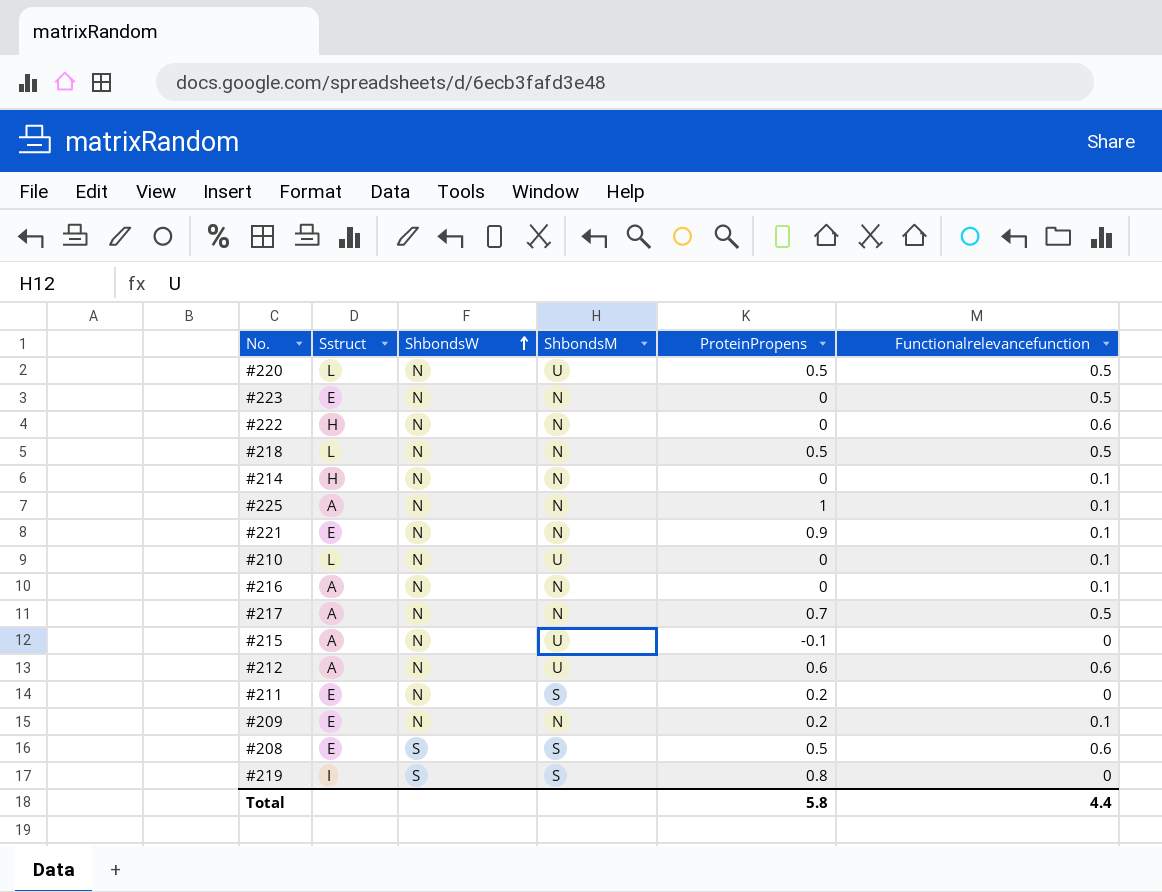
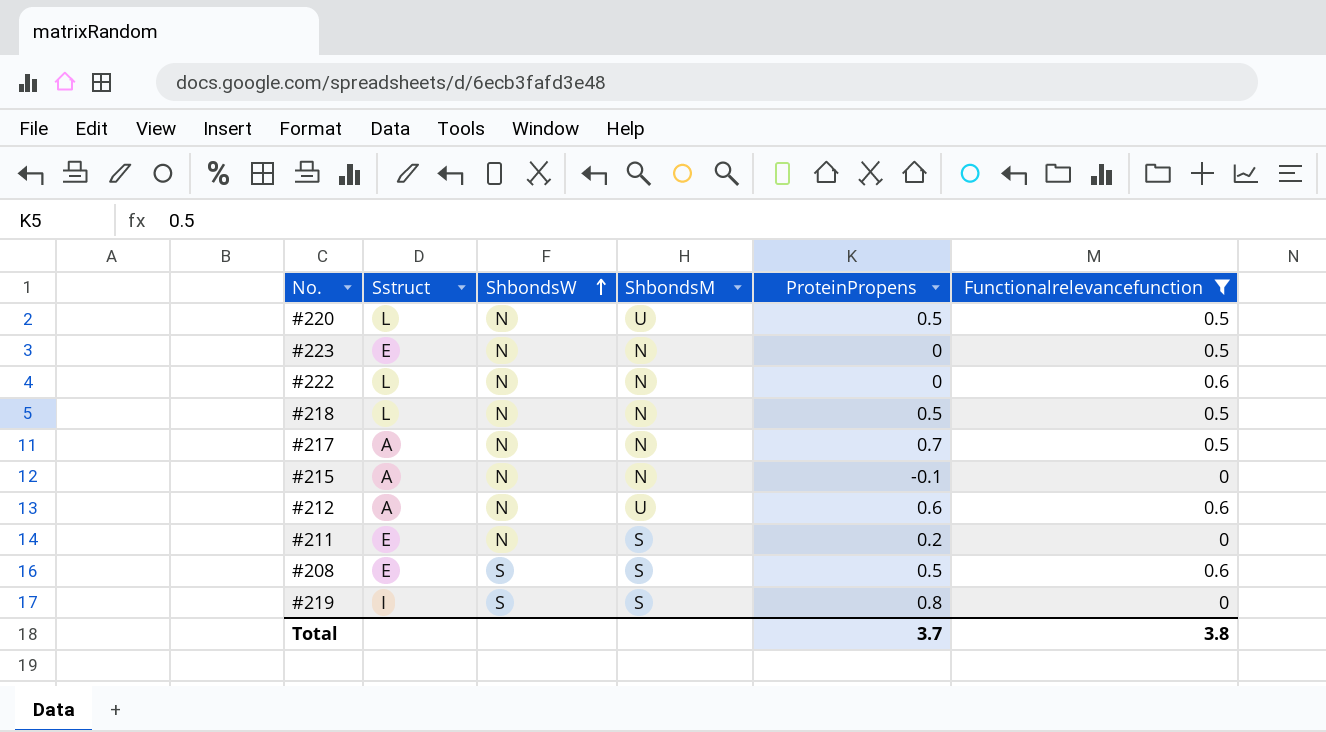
filter: none -> Functionalrelevancefunction != 0.1
#222 | Sstruct: H -> L
#215 | ShbondsM: U -> N
Total | ProteinPropens: 5.8 -> 3.7
Total | Functionalrelevancefunction: 4.4 -> 3.8

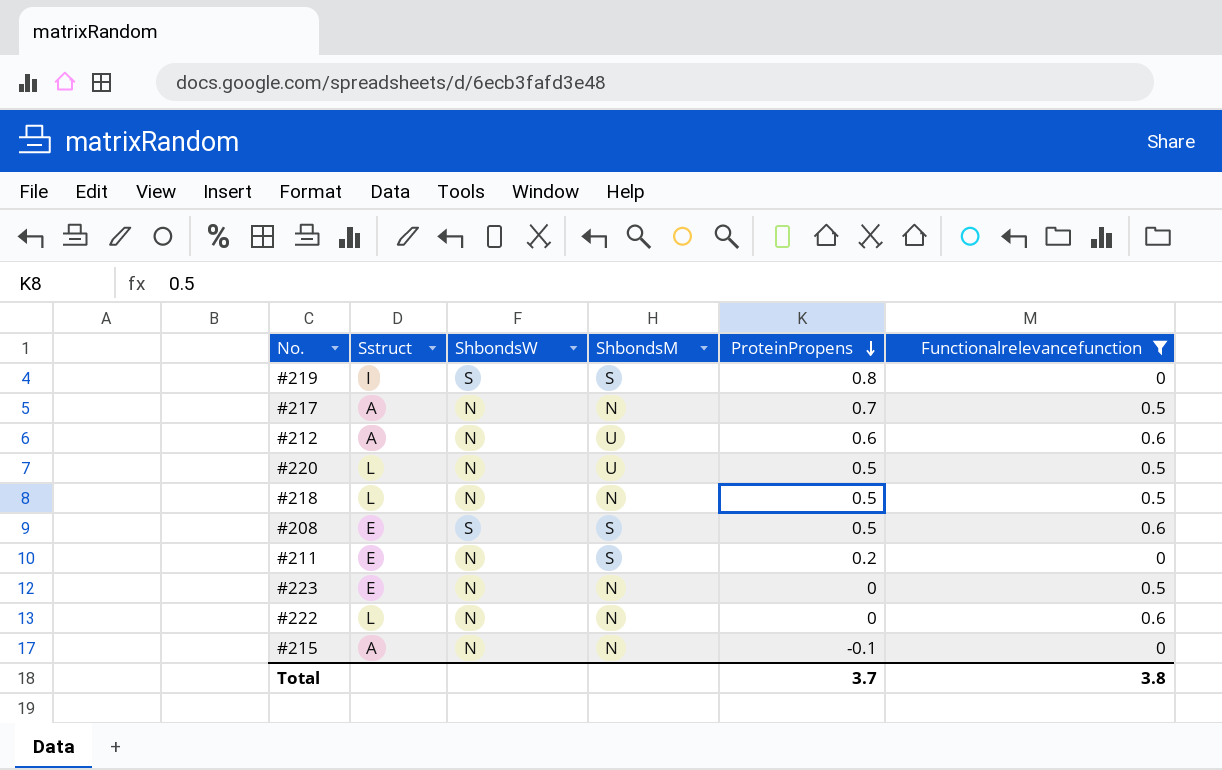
row order: ShbondsW ascending -> ProteinPropens descending

